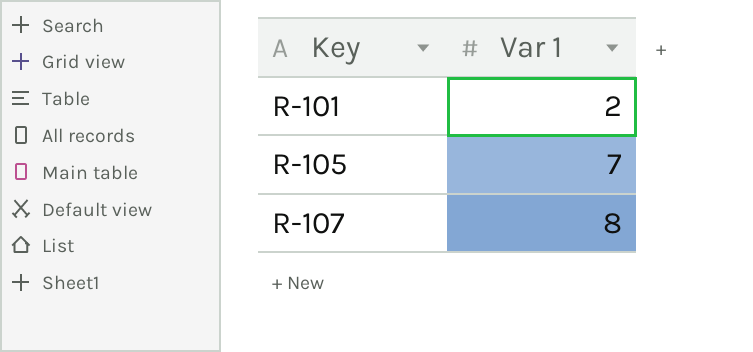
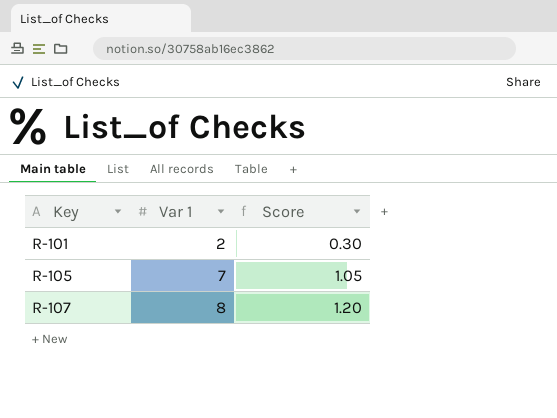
column Score | formula: none -> [Var 1] * 0.15

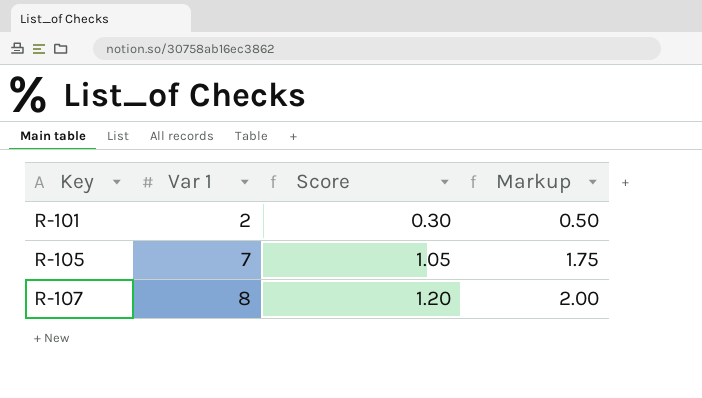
column Markup | formula: none -> [Var 1] * 0.25

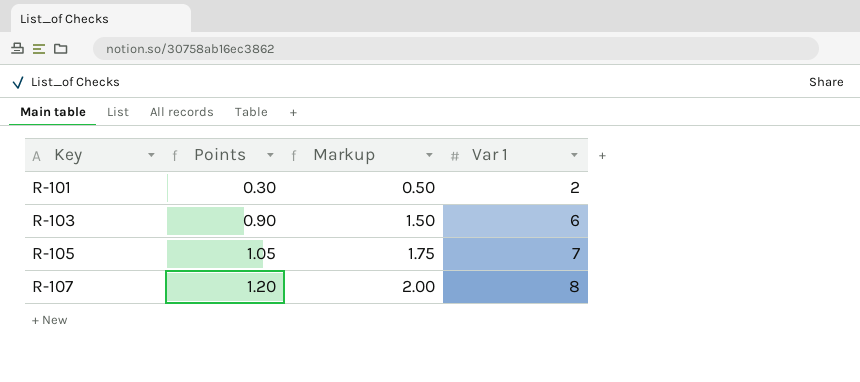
column name: Score -> Points
column Var 1 | position: 2 -> 4
row R-103: none -> 0.90 | 1.50 | 6

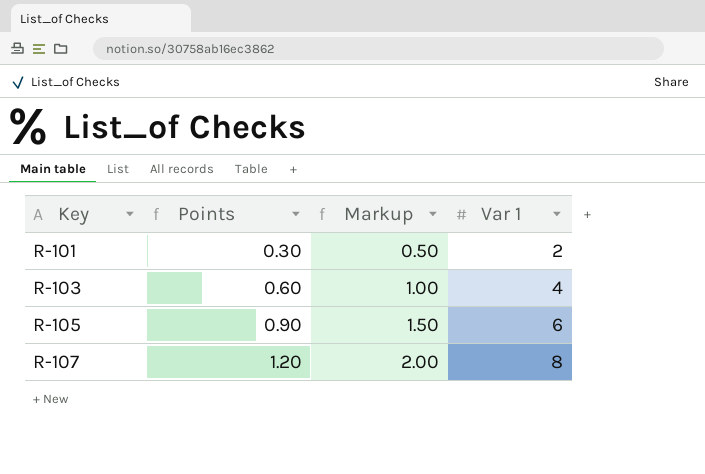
R-103 | Points: 0.90 -> 0.60
R-103 | Markup: 1.50 -> 1.00
R-103 | Var 1: 6 -> 4
R-105 | Points: 1.05 -> 0.90
R-105 | Markup: 1.75 -> 1.50
R-105 | Var 1: 7 -> 6

